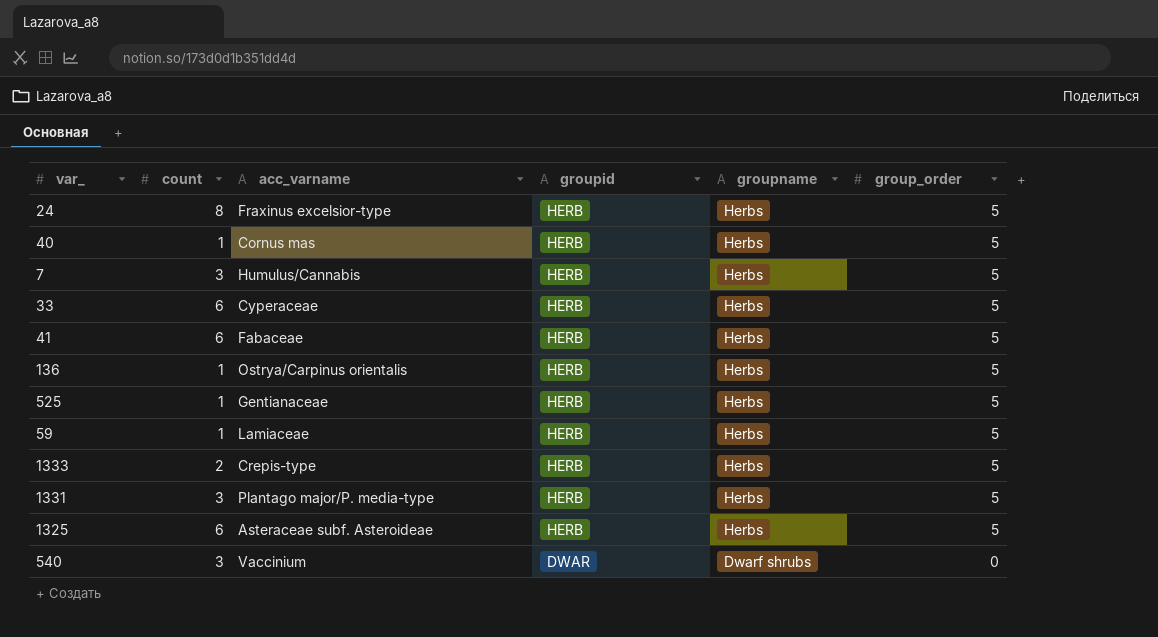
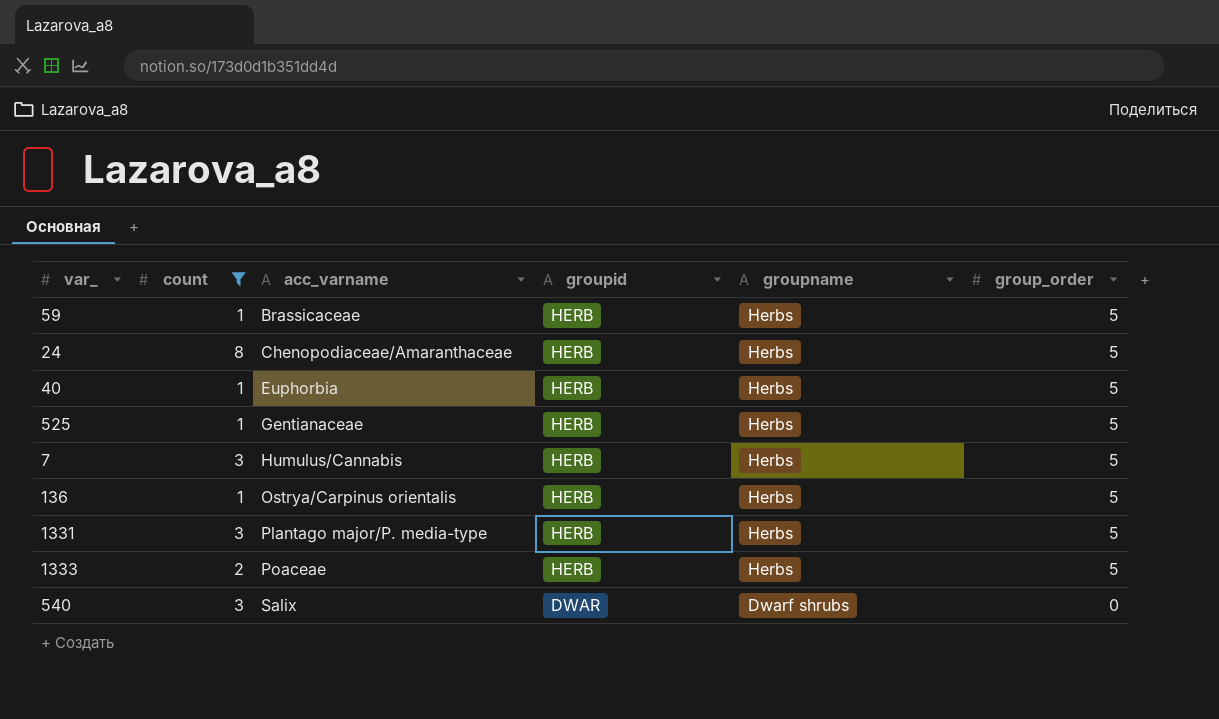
filter: none -> count != 6
row order: groupid descending -> acc_varname ascending
59 | acc_varname: Lamiaceae -> Brassicaceae
24 | acc_varname: Fraxinus excelsior-type -> Chenopodiaceae/Amaranthaceae
40 | acc_varname: Cornus mas -> Euphorbia
1333 | acc_varname: Crepis-type -> Poaceae
540 | acc_varname: Vaccinium -> Salix

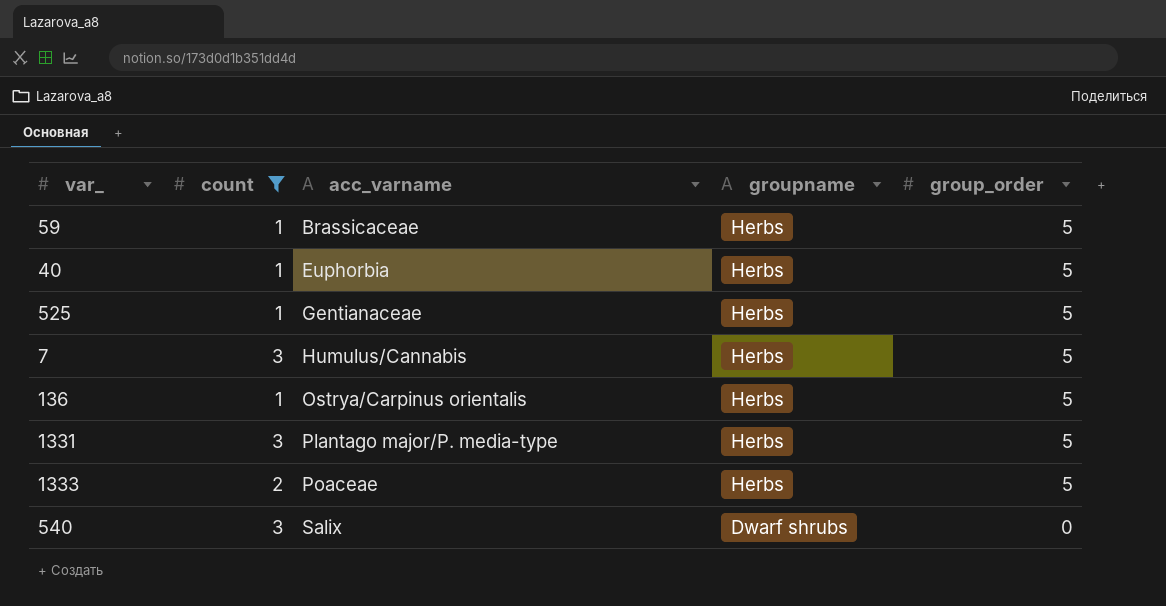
column groupid | position: 4 -> none
row 24: 8 | Chenopodiaceae/Amaranthaceae | HERB | Herbs | 5 -> none

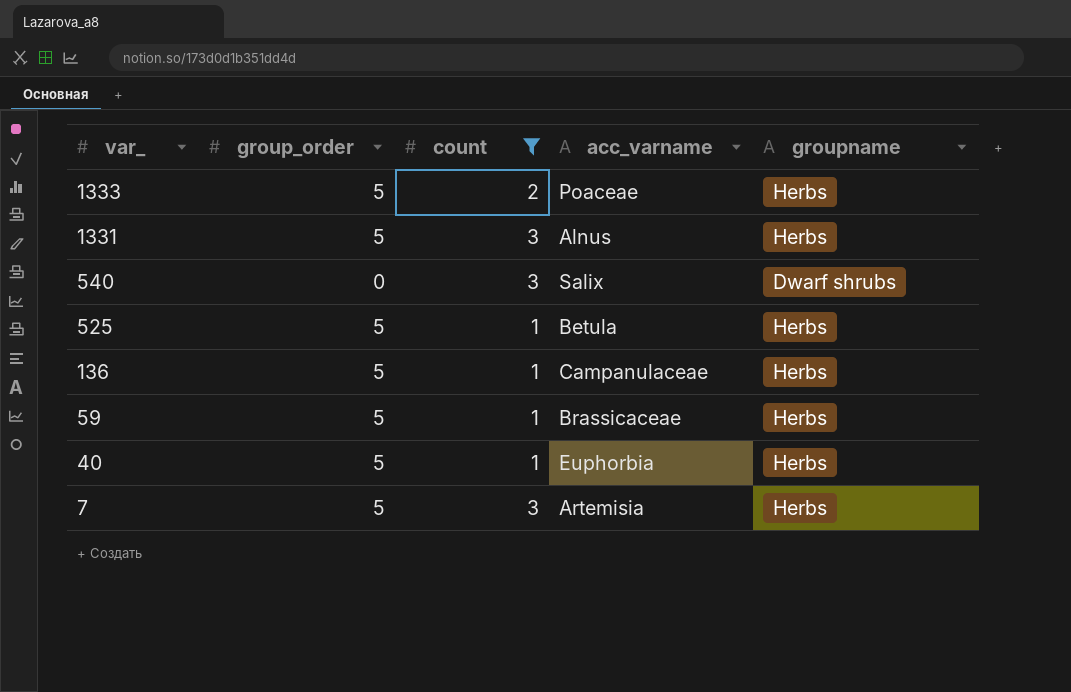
row order: acc_varname ascending -> var_ descending
column group_order | position: 5 -> 2
1331 | acc_varname: Plantago major/P. media-type -> Alnus
525 | acc_varname: Gentianaceae -> Betula
136 | acc_varname: Ostrya/Carpinus orientalis -> Campanulaceae
7 | acc_varname: Humulus/Cannabis -> Artemisia

